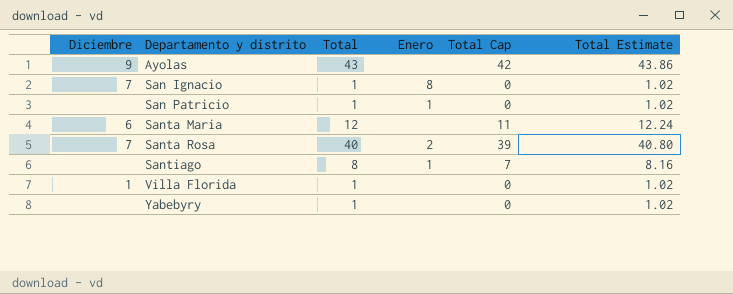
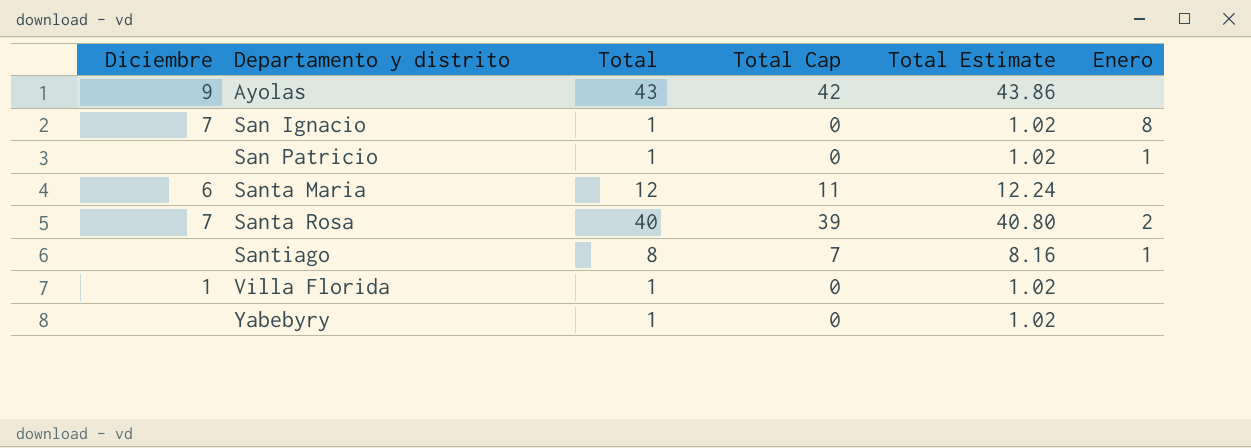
column Enero | position: 4 -> 6

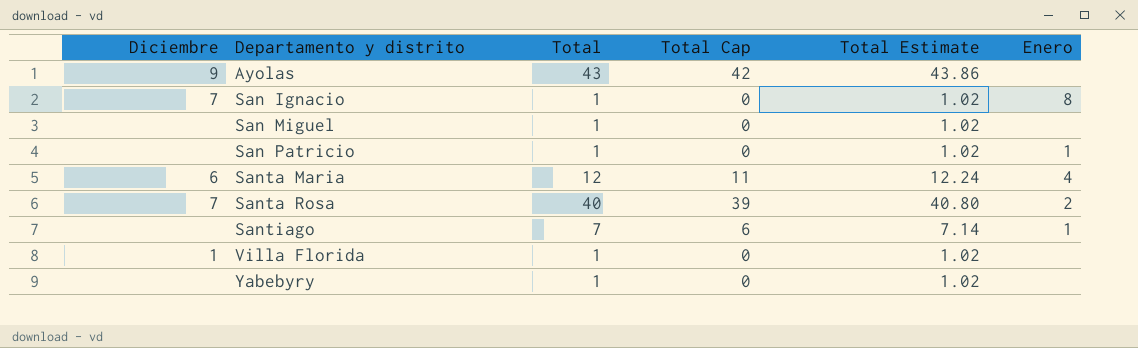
row San Miguel: none -> none | 1 | 0 | 1.02 | none
Santa Maria | Enero: none -> 4
Santiago | Total: 8 -> 7
Santiago | Total Cap: 7 -> 6
Santiago | Total Estimate: 8.16 -> 7.14

